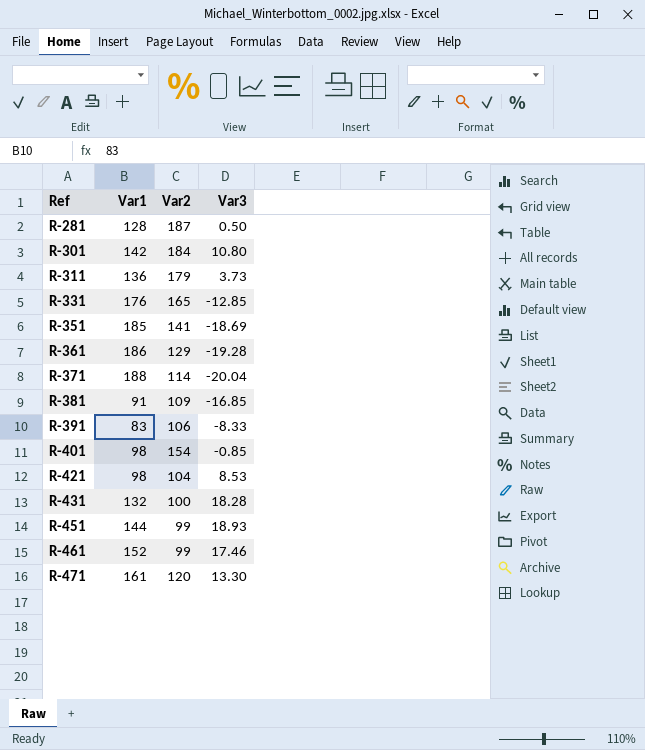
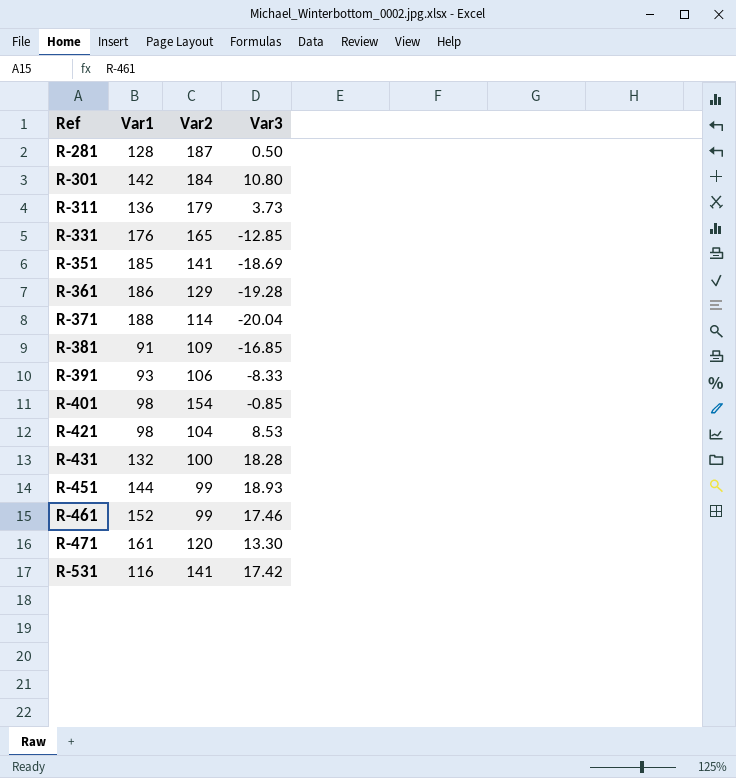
R-391 | Var1: 83 -> 93
row R-531: none -> 116 | 141 | 17.42

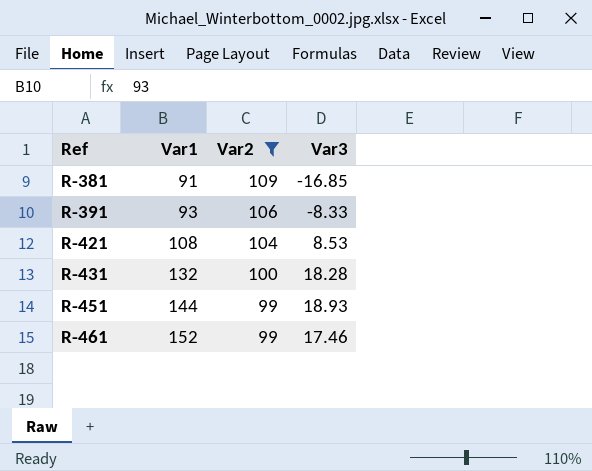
filter: none -> Var2 <= 109
R-421 | Var1: 98 -> 108

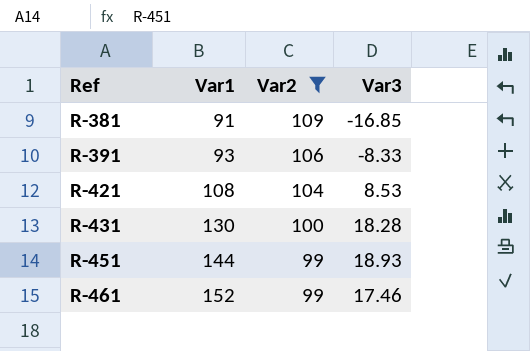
R-431 | Var1: 132 -> 130

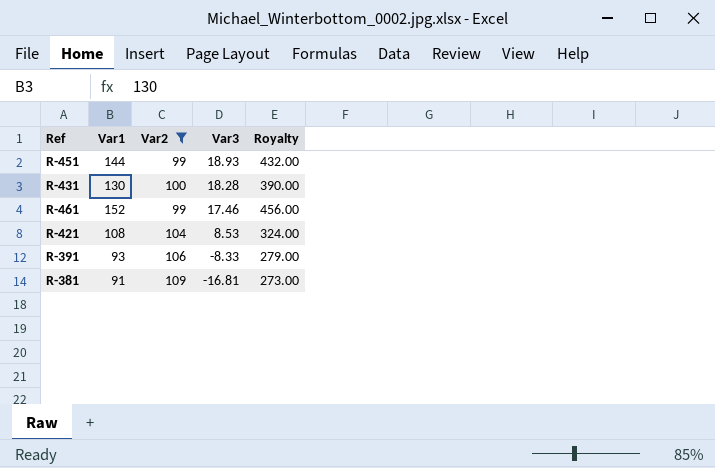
row order: Ref ascending -> Var3 descending
column Royalty | formula: none -> [Var1] * 3
R-381 | Var3: -16.85 -> -16.81

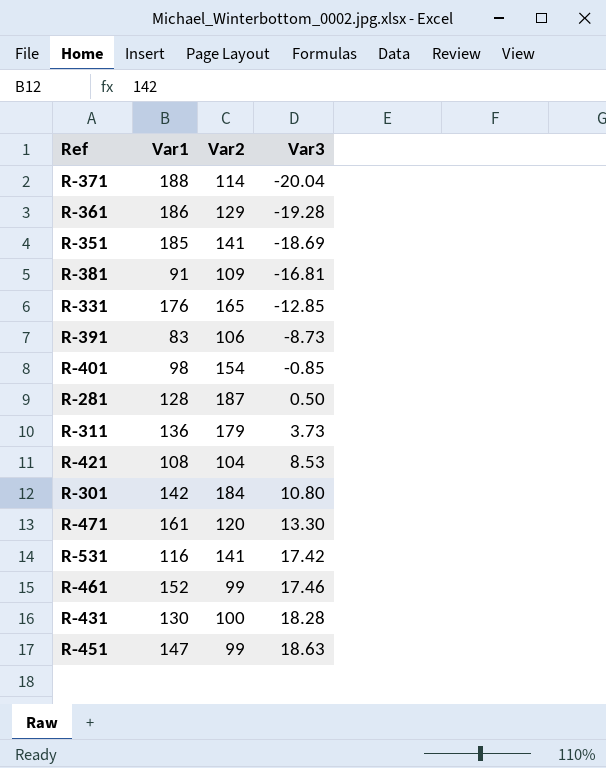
filter: Var2 <= 109 -> none
row order: Var3 descending -> Var3 ascending
column Royalty | formula: [Var1] * 3 -> none
R-391 | Var1: 93 -> 83
R-391 | Var3: -8.33 -> -8.73
R-451 | Var1: 144 -> 147
R-451 | Var3: 18.93 -> 18.63

